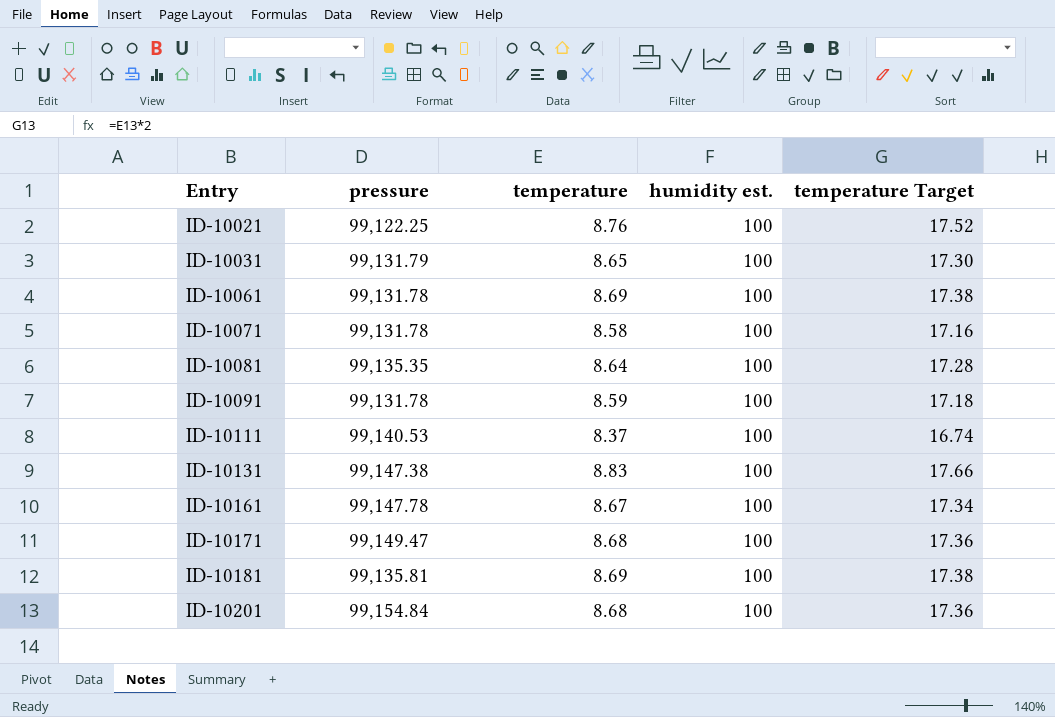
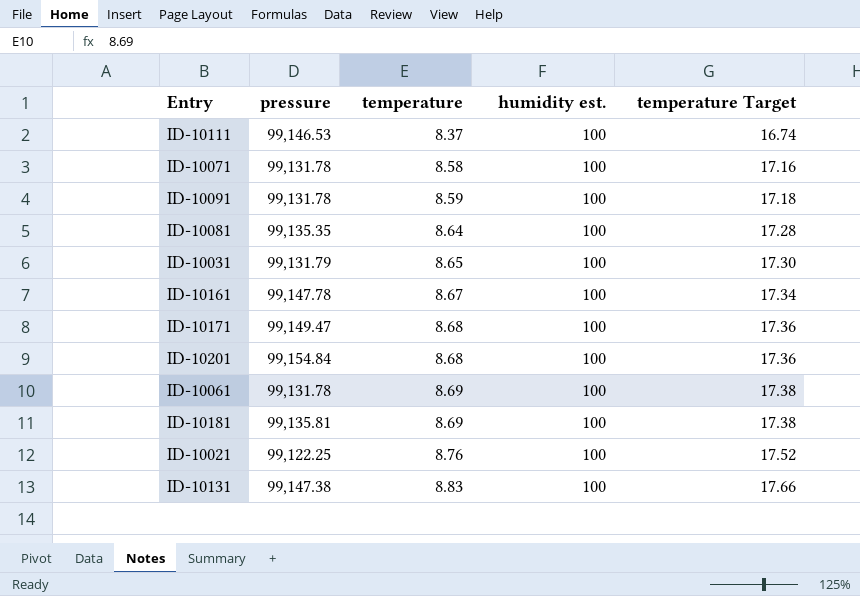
row order: Entry ascending -> temperature ascending
ID-10111 | pressure: 99,140.53 -> 99,146.53

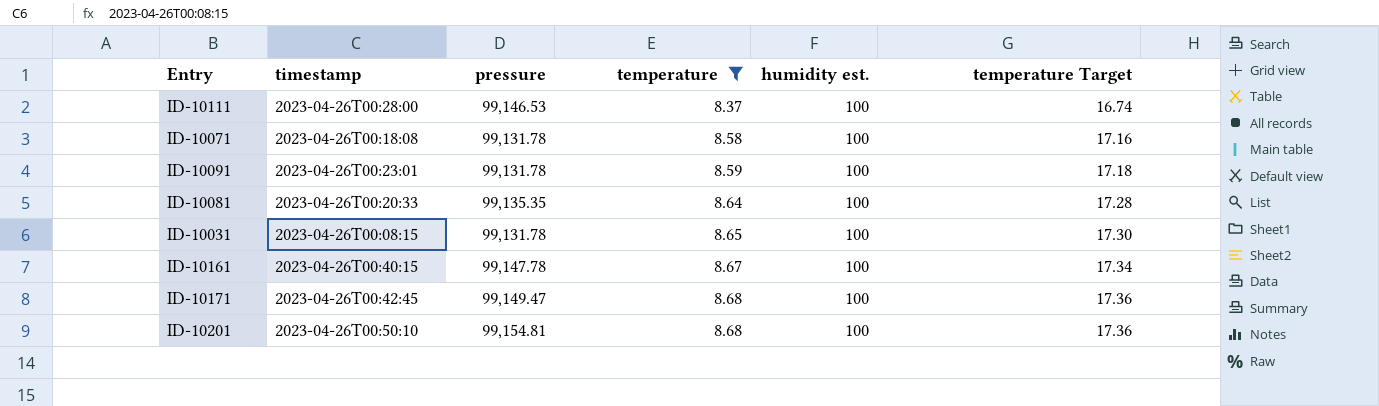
filter: none -> temperature <= 8.68
column timestamp | position: none -> 2
ID-10031 | pressure: 99,131.79 -> 99,131.78
ID-10201 | pressure: 99,154.84 -> 99,154.81

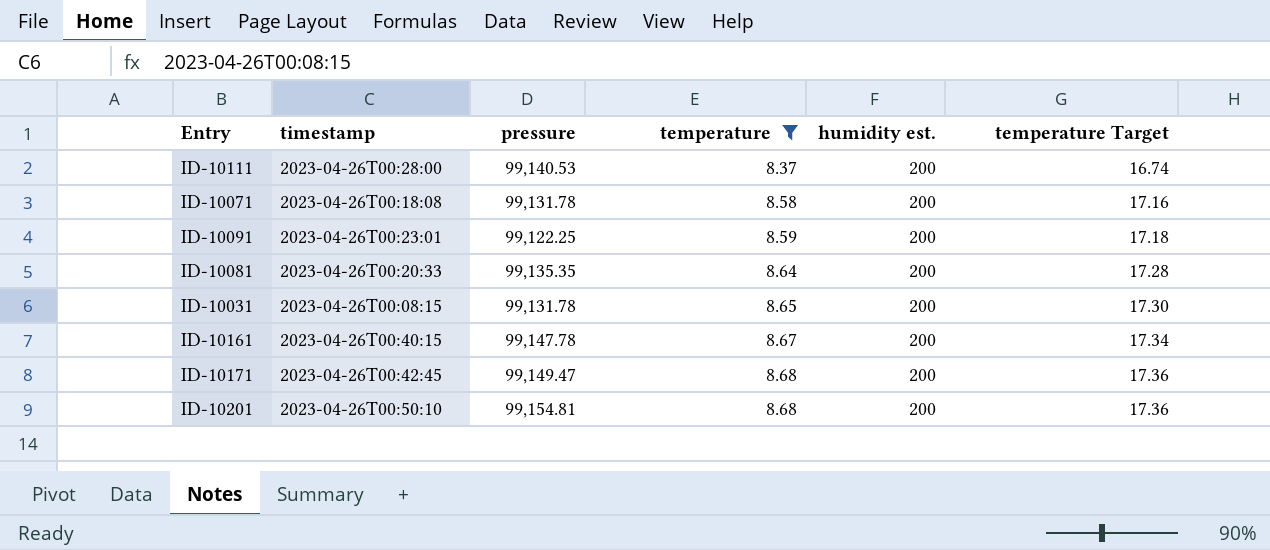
ID-10111 | pressure: 99,146.53 -> 99,140.53
ID-10111 | humidity est.: 100 -> 200
ID-10071 | humidity est.: 100 -> 200
ID-10091 | pressure: 99,131.78 -> 99,122.25
ID-10091 | humidity est.: 100 -> 200
ID-10081 | humidity est.: 100 -> 200
ID-10031 | humidity est.: 100 -> 200
ID-10161 | humidity est.: 100 -> 200
ID-10171 | humidity est.: 100 -> 200
ID-10201 | humidity est.: 100 -> 200

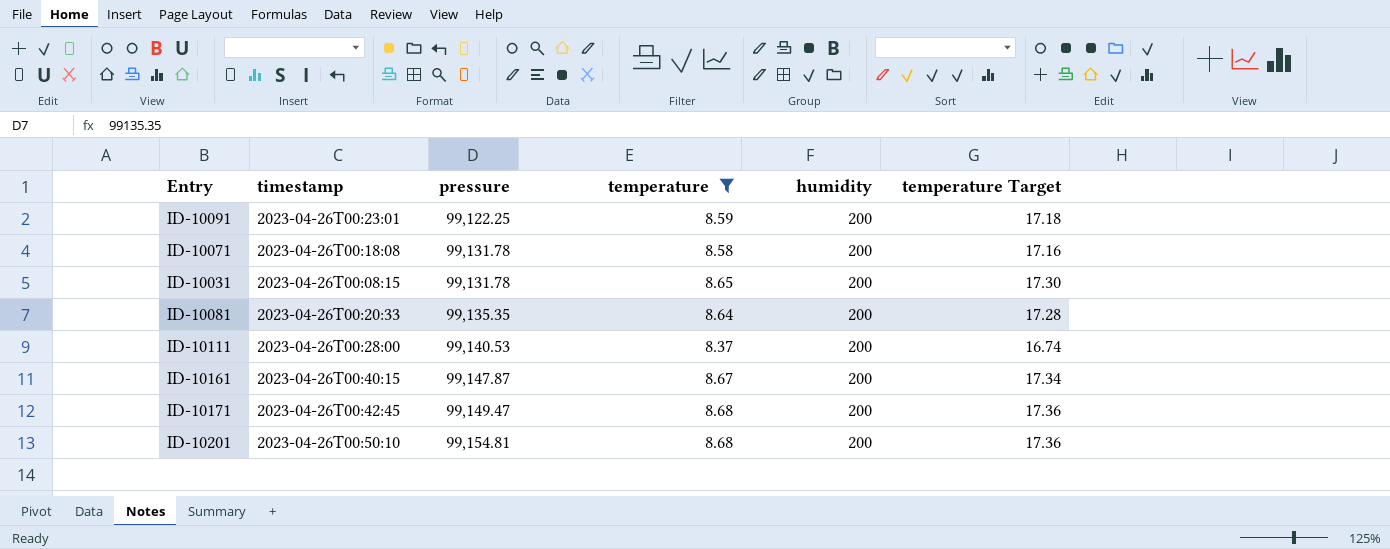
row order: temperature ascending -> pressure ascending
column name: humidity est. -> humidity
ID-10161 | pressure: 99,147.78 -> 99,147.87

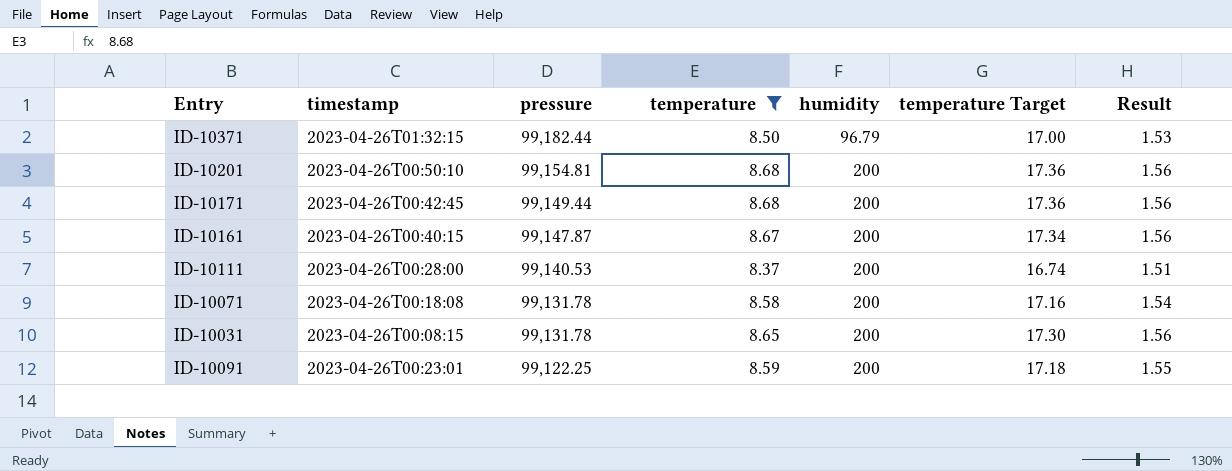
row order: pressure ascending -> pressure descending
column Result | formula: none -> [temperature] * 0.18
row ID-10081: 2023-04-26T00:20:33 | 99,135.35 | 8.64 | 200 | 17.28 -> none
row ID-10371: none -> 2023-04-26T01:32:15 | 99,182.44 | 8.50 | 96.79 | 17.00 | 1.53
ID-10171 | pressure: 99,149.47 -> 99,149.44

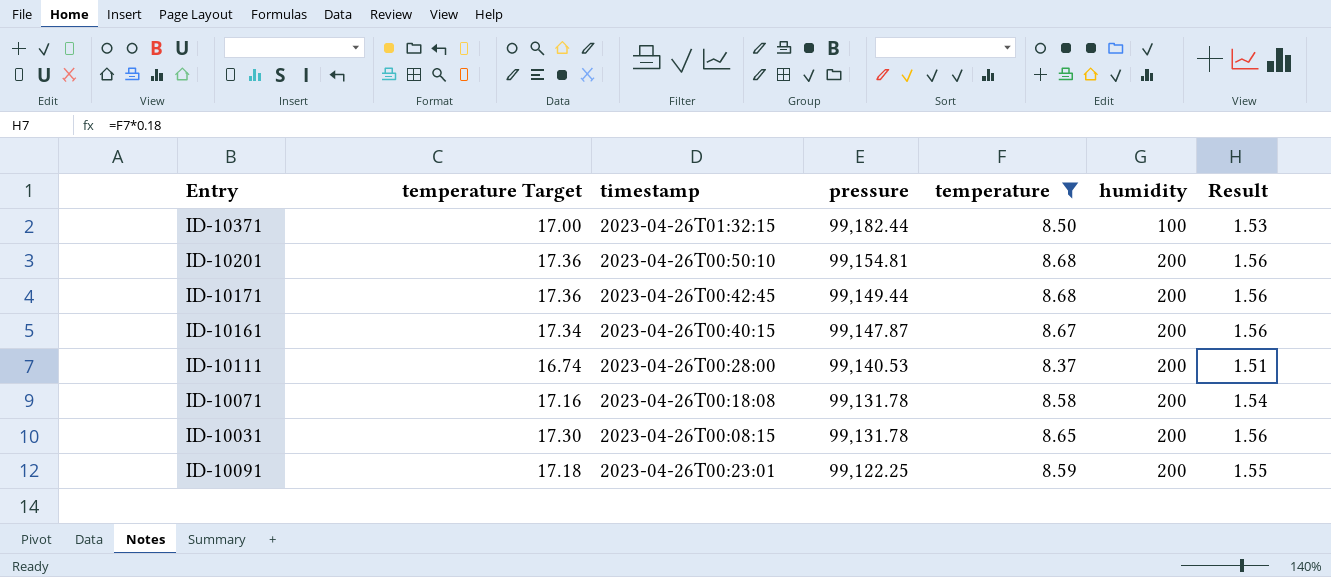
column temperature Target | position: 6 -> 2
ID-10371 | humidity: 96.79 -> 100

